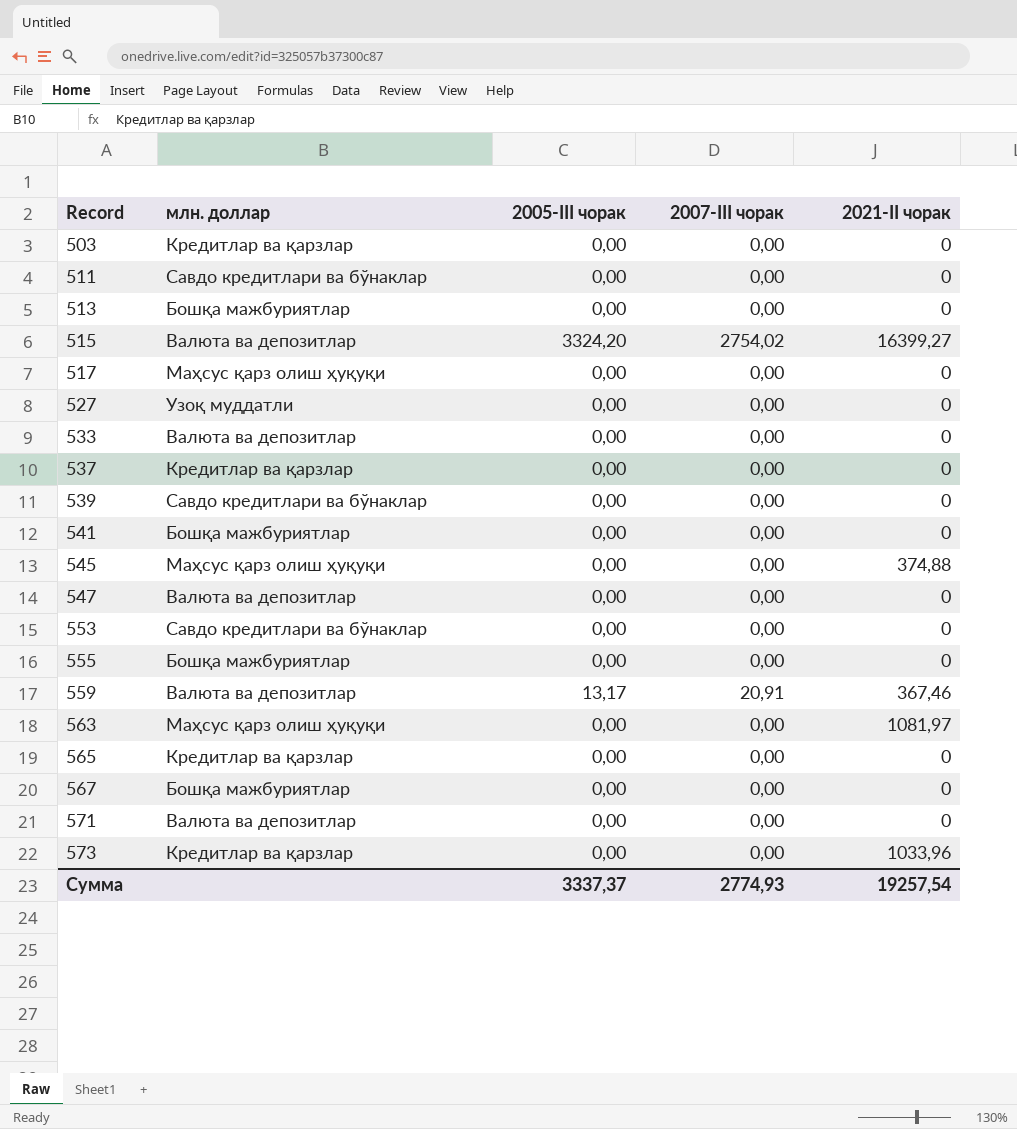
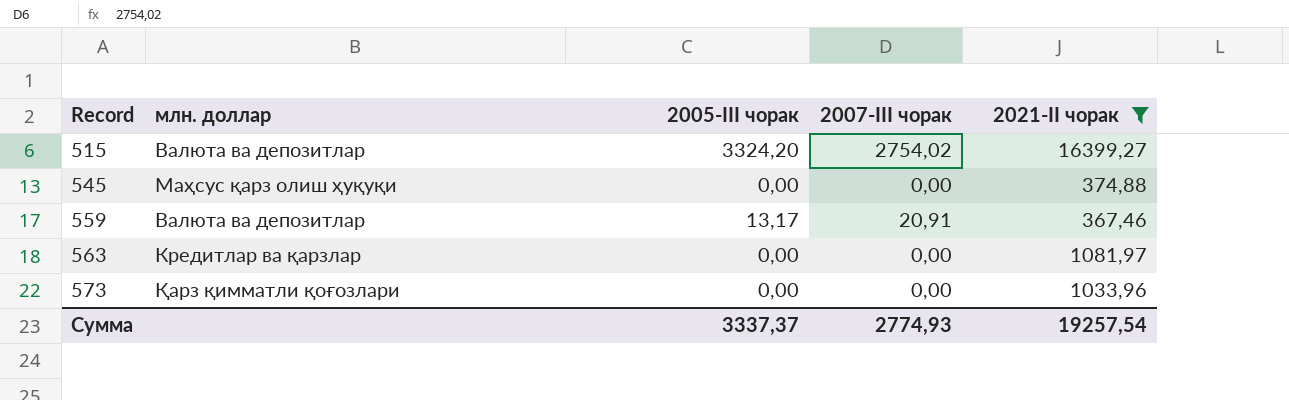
filter: none -> 2021-II чорак != 0
563 | млн. доллар: Маҳсус қарз олиш ҳуқуқи -> Кредитлар ва қарзлар
573 | млн. доллар: Кредитлар ва қарзлар -> Қарз қимматли қоғозлари

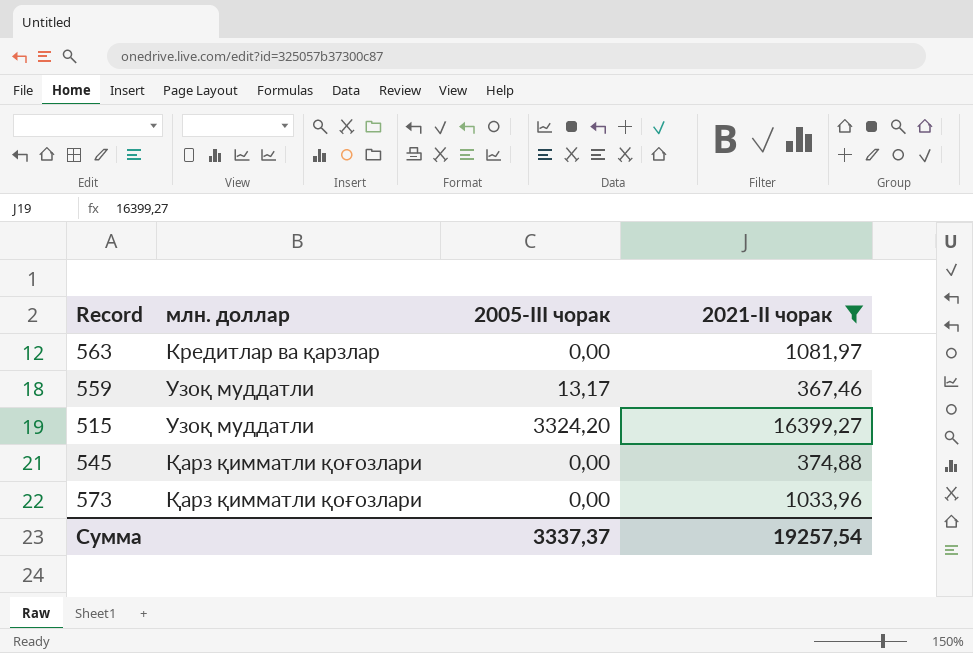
row order: Record ascending -> млн. доллар ascending
column 2007-III чорак | position: 4 -> none
559 | млн. доллар: Валюта ва депозитлар -> Узоқ муддатли
515 | млн. доллар: Валюта ва депозитлар -> Узоқ муддатли
545 | млн. доллар: Маҳсус қарз олиш ҳуқуқи -> Қарз қимматли қоғозлари

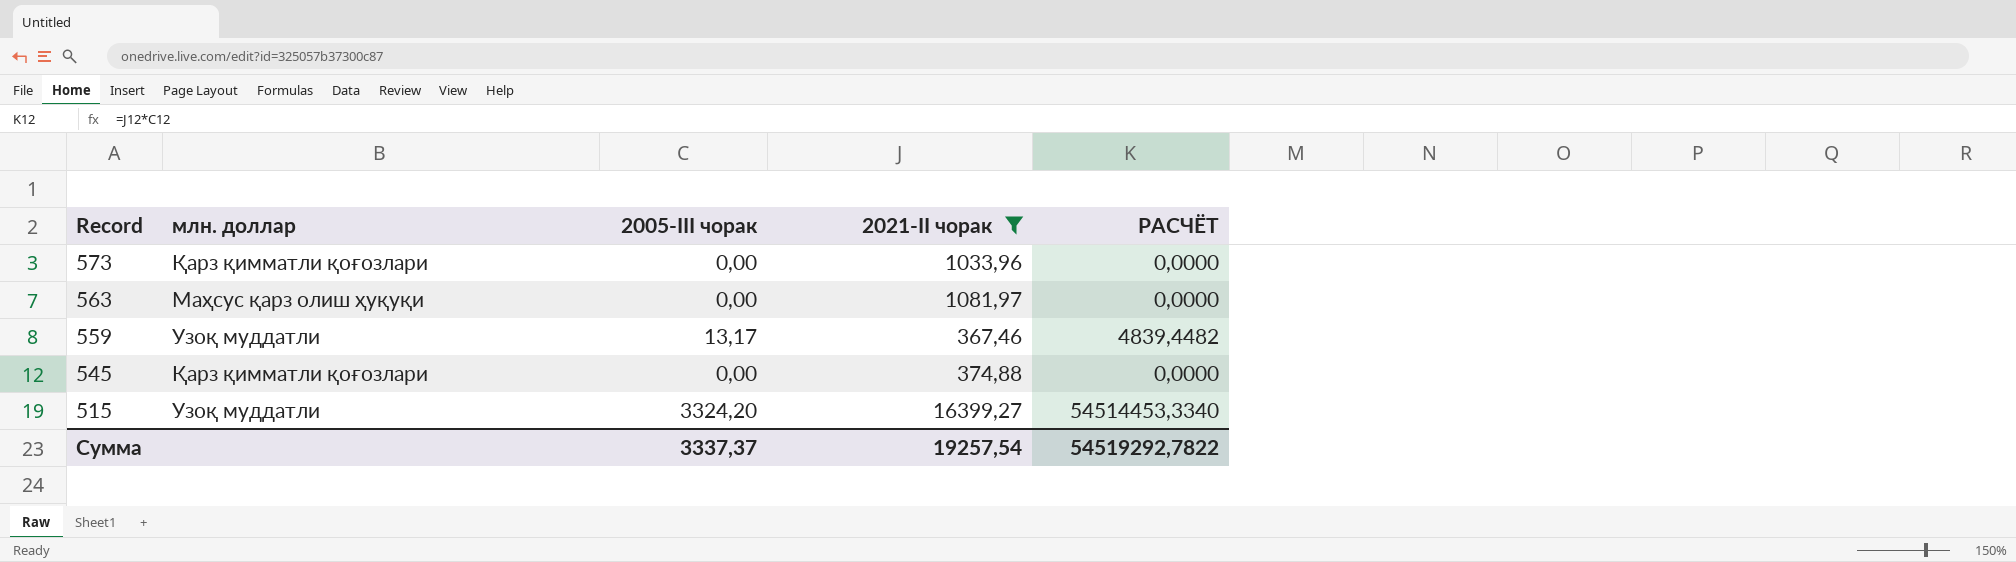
row order: млн. доллар ascending -> Record descending
column РАСЧЁТ | formula: none -> [2005-III чорак] * [2021-II чорак]
563 | млн. доллар: Кредитлар ва қарзлар -> Маҳсус қарз олиш ҳуқуқи

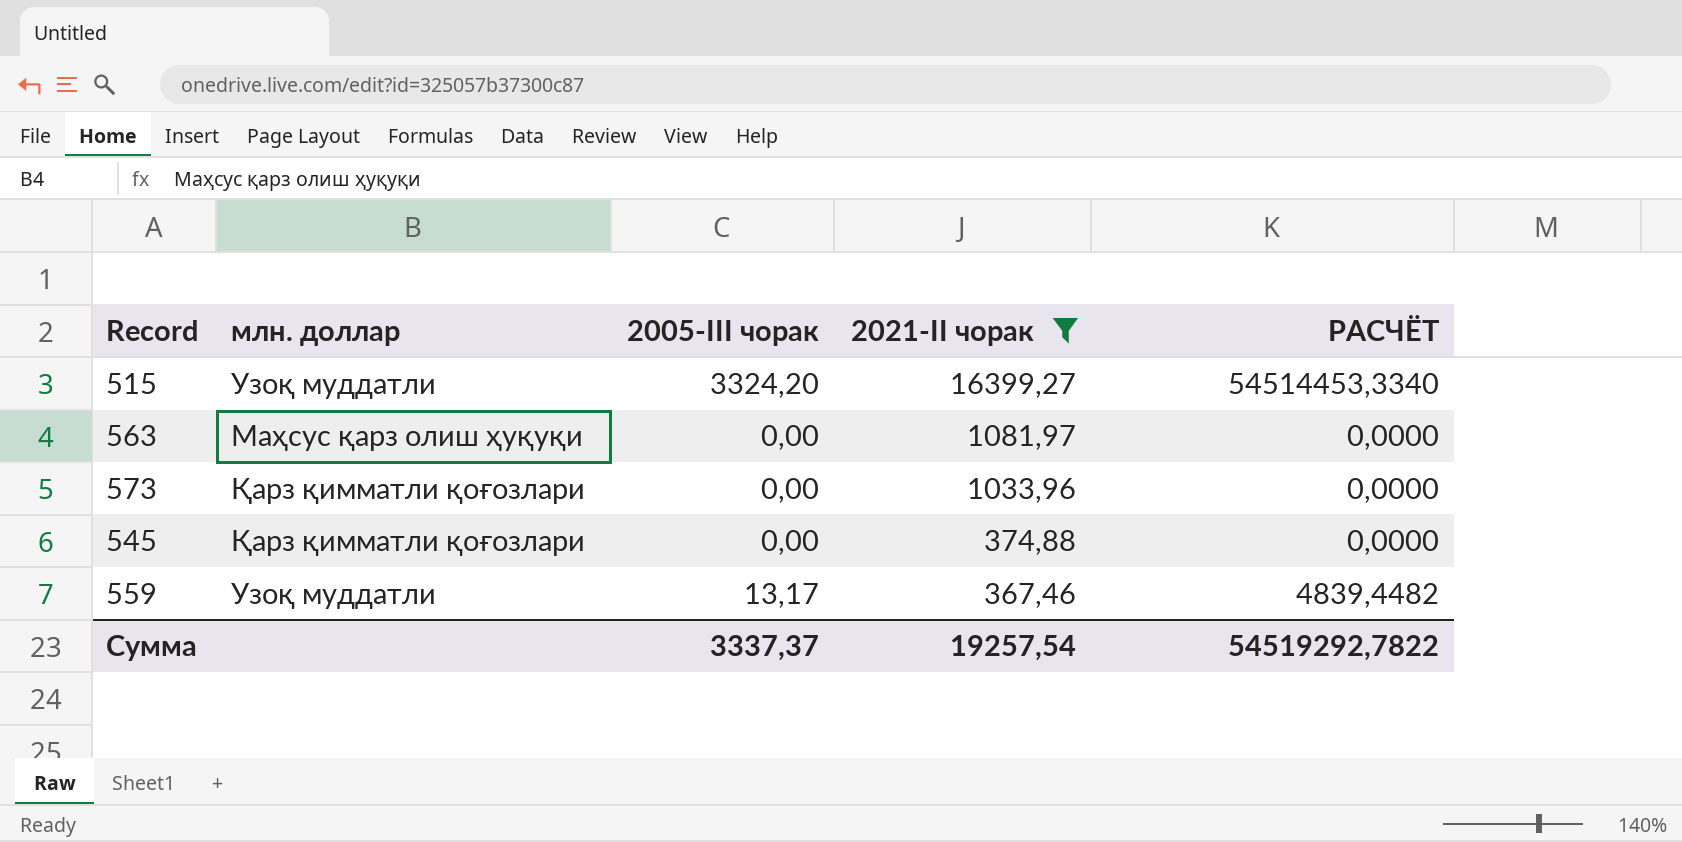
row order: Record descending -> 2021-II чорак descending

